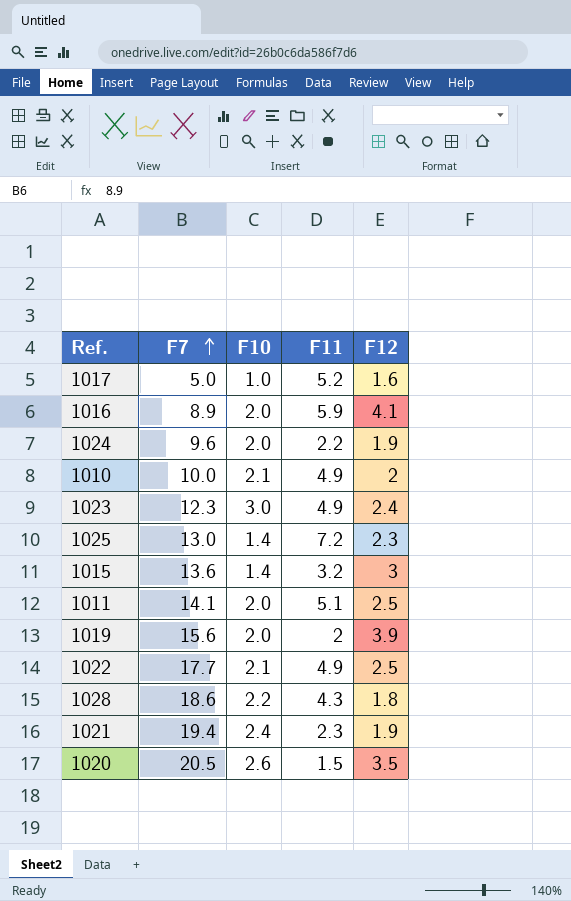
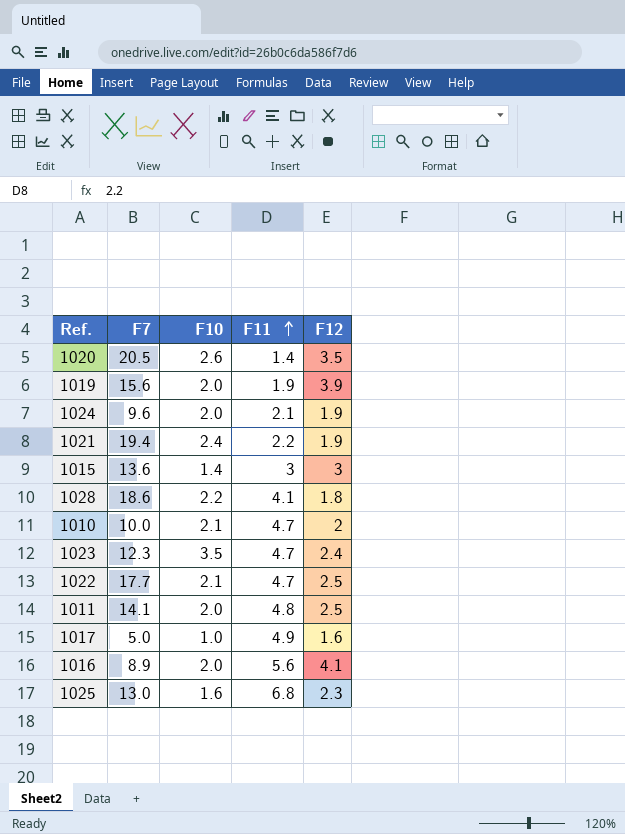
row order: F7 ascending -> F11 ascending
1020 | F11: 1.5 -> 1.4
1019 | F11: 2 -> 1.9
1024 | F11: 2.2 -> 2.1
1021 | F11: 2.3 -> 2.2
1015 | F11: 3.2 -> 3
1028 | F11: 4.3 -> 4.1
1010 | F11: 4.9 -> 4.7
1023 | F10: 3.0 -> 3.5
1023 | F11: 4.9 -> 4.7
1022 | F11: 4.9 -> 4.7
1011 | F11: 5.1 -> 4.8
1017 | F11: 5.2 -> 4.9
1016 | F11: 5.9 -> 5.6
1025 | F10: 1.4 -> 1.6
1025 | F11: 7.2 -> 6.8

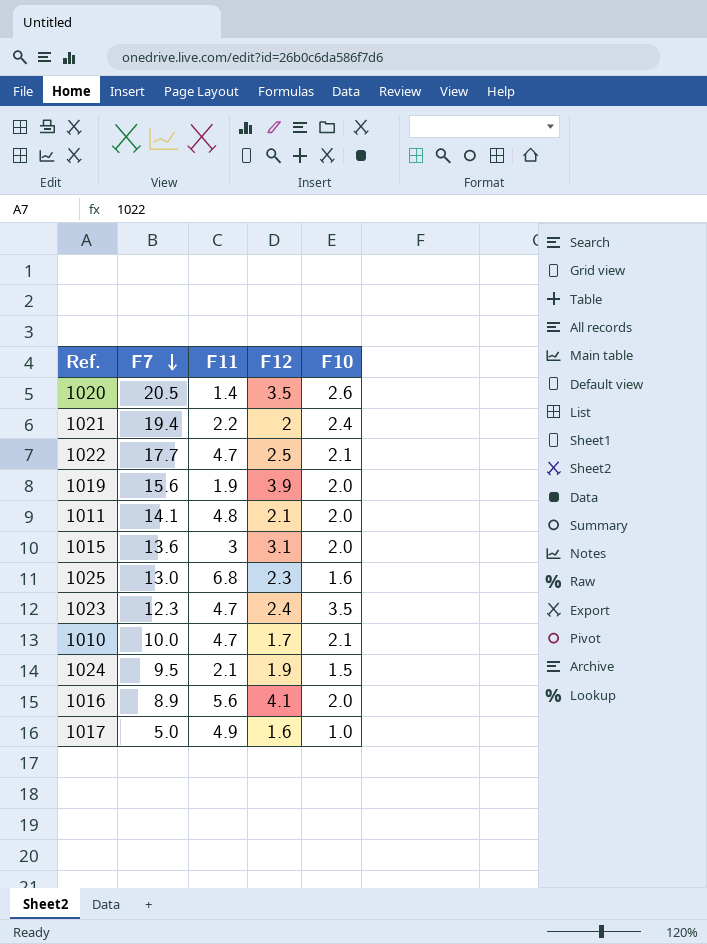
row order: F11 ascending -> F7 descending
column F10 | position: 3 -> 5
row 1028: 18.6 | 2.2 | 4.1 | 1.8 -> none
1021 | F12: 1.9 -> 2
1011 | F12: 2.5 -> 2.1
1015 | F12: 3 -> 3.1
1015 | F10: 1.4 -> 2.0
1010 | F12: 2 -> 1.7
1024 | F7: 9.6 -> 9.5
1024 | F10: 2.0 -> 1.5

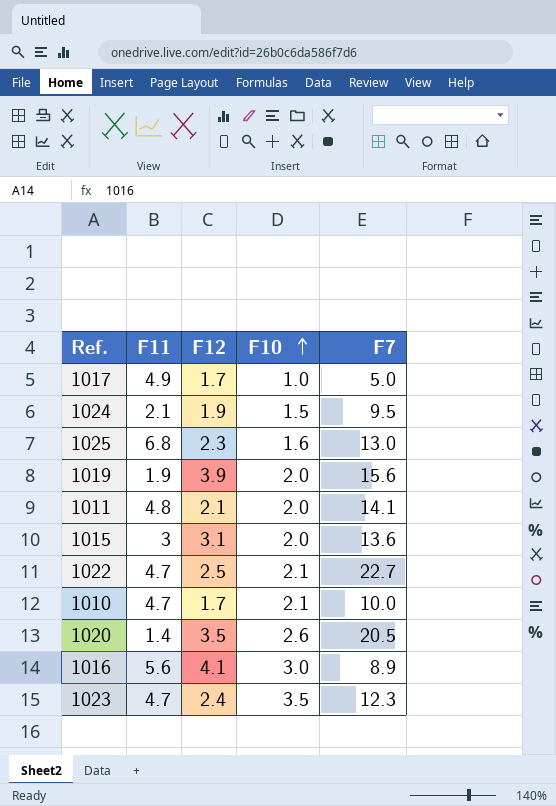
row order: F7 descending -> F10 ascending
column F7 | position: 2 -> 5
row 1021: 19.4 | 2.2 | 2 | 2.4 -> none
1017 | F12: 1.6 -> 1.7
1022 | F7: 17.7 -> 22.7
1016 | F10: 2.0 -> 3.0

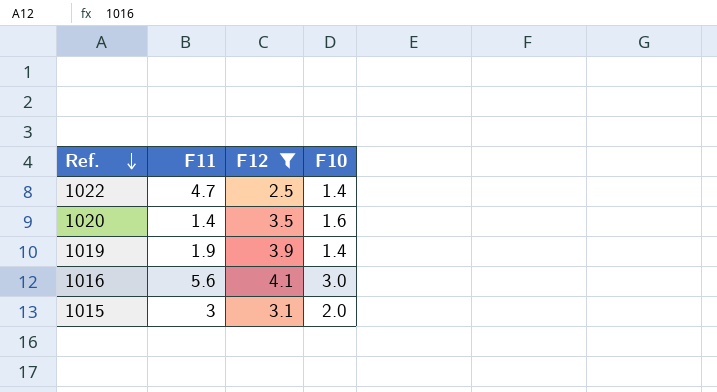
filter: none -> F12 >= 2.5
row order: F10 ascending -> Ref. descending
column F7 | position: 5 -> none
1022 | F10: 2.1 -> 1.4
1020 | F10: 2.6 -> 1.6
1019 | F10: 2.0 -> 1.4

